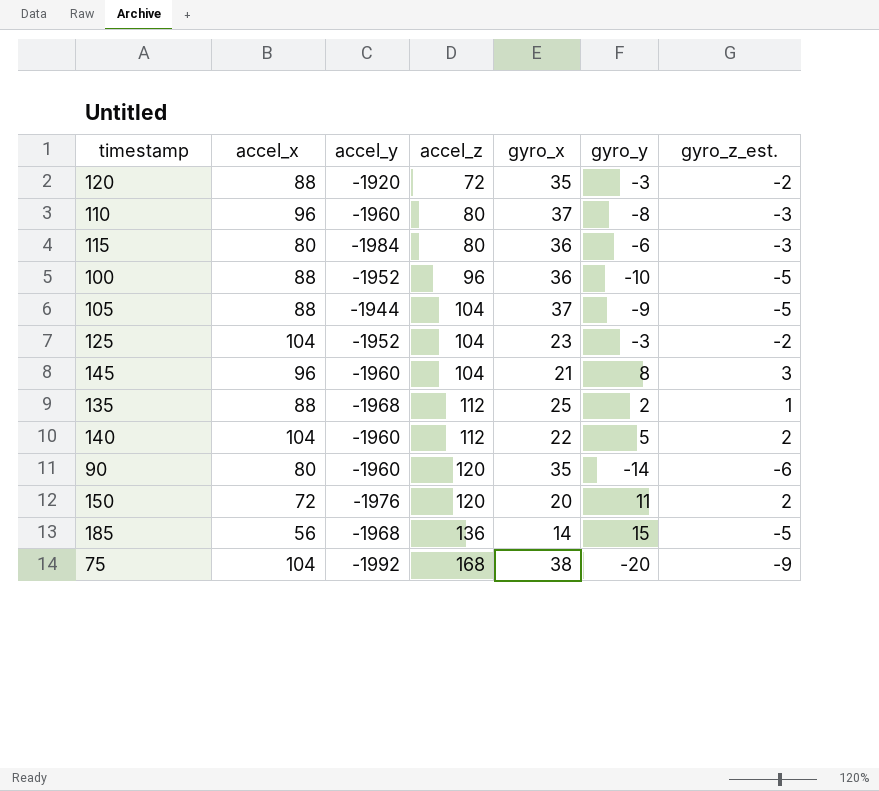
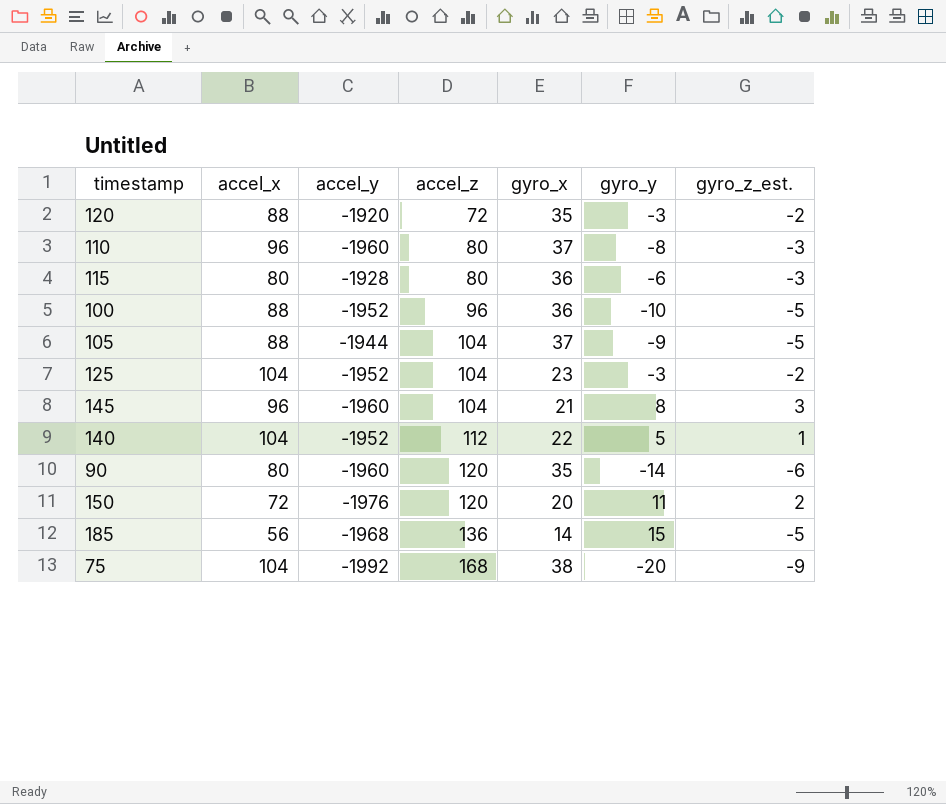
row 135: 88 | -1968 | 112 | 25 | 2 | 1 -> none
115 | accel_y: -1984 -> -1928
140 | accel_y: -1960 -> -1952
140 | gyro_z_est.: 2 -> 1

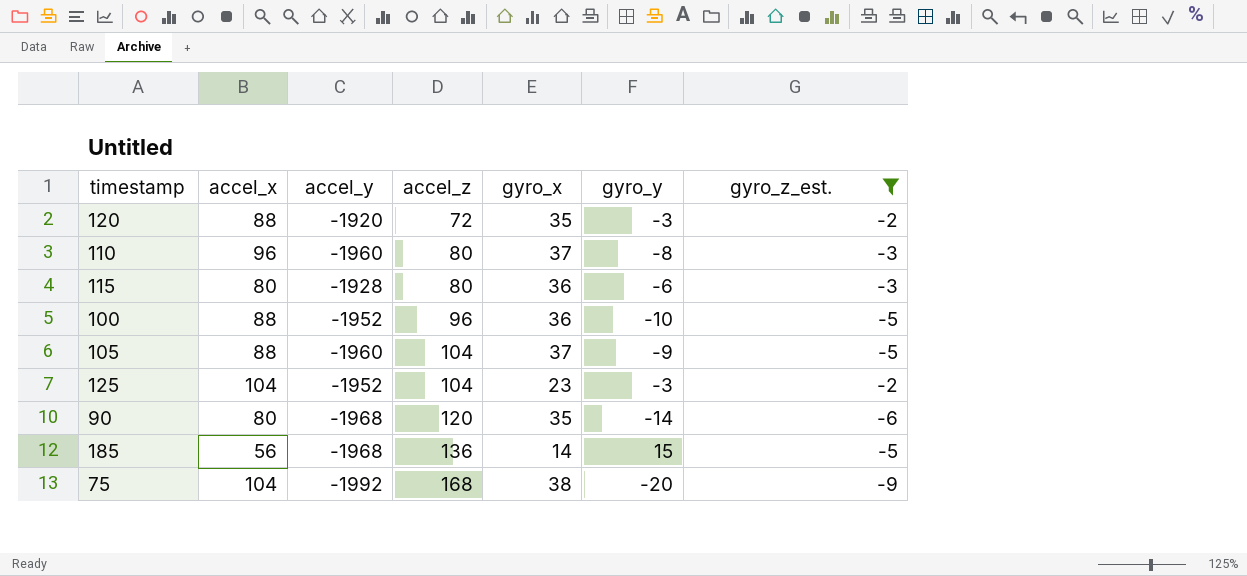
filter: none -> gyro_z_est. <= -2
105 | accel_y: -1944 -> -1960
90 | accel_y: -1960 -> -1968

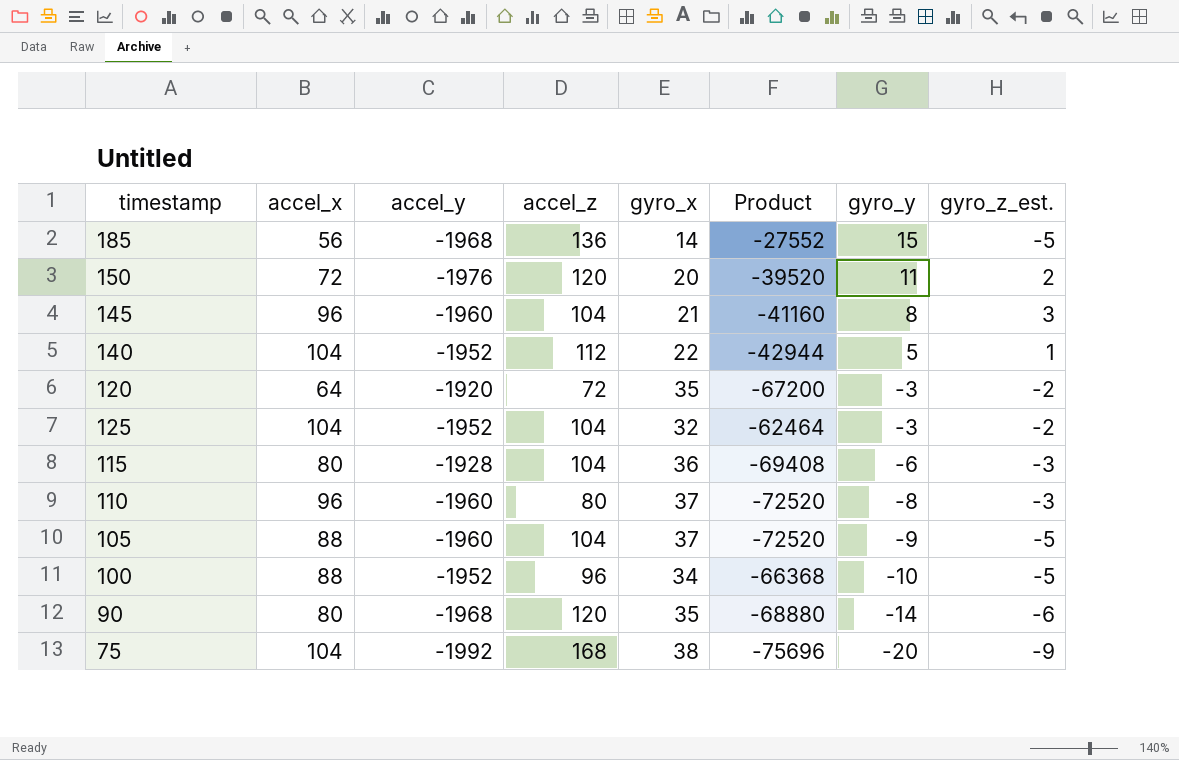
filter: gyro_z_est. <= -2 -> none
row order: accel_z ascending -> gyro_y descending
column Product | formula: none -> [accel_y] * [gyro_x]
120 | accel_x: 88 -> 64
125 | gyro_x: 23 -> 32
115 | accel_z: 80 -> 104
100 | gyro_x: 36 -> 34

